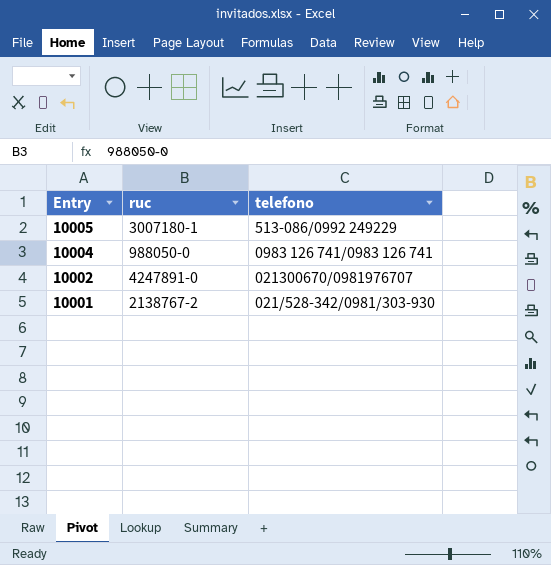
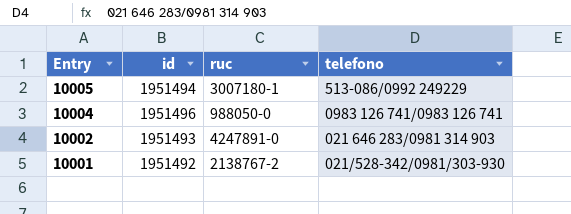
column id | position: none -> 2
10002 | telefono: 021300670/0981976707 -> 021 646 283/0981 314 903

